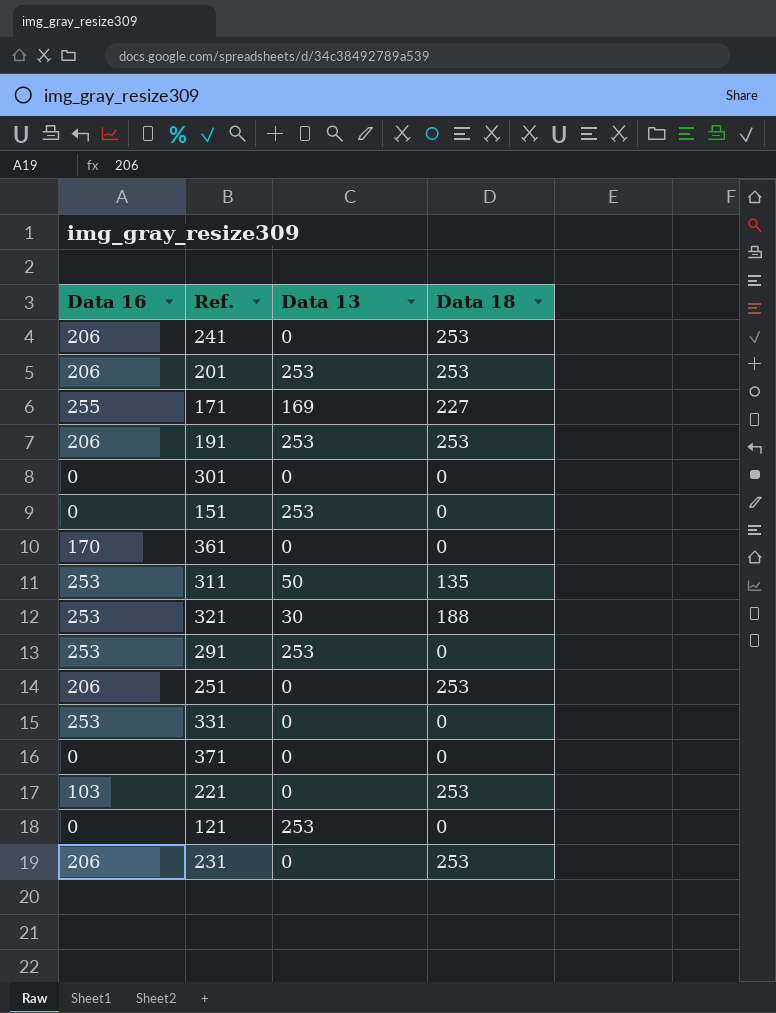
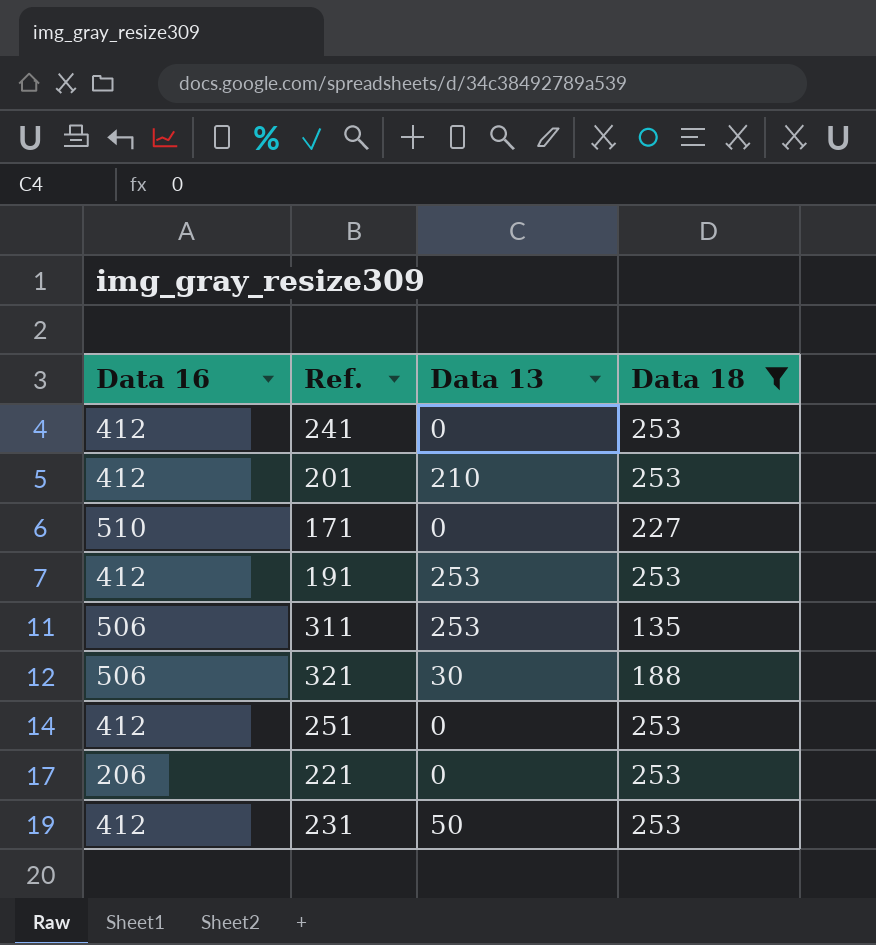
filter: none -> Data 18 != 0
241 | Data 16: 206 -> 412
201 | Data 16: 206 -> 412
201 | Data 13: 253 -> 210
171 | Data 16: 255 -> 510
171 | Data 13: 169 -> 0
191 | Data 16: 206 -> 412
311 | Data 16: 253 -> 506
311 | Data 13: 50 -> 253
321 | Data 16: 253 -> 506
251 | Data 16: 206 -> 412
221 | Data 16: 103 -> 206
231 | Data 16: 206 -> 412
231 | Data 13: 0 -> 50

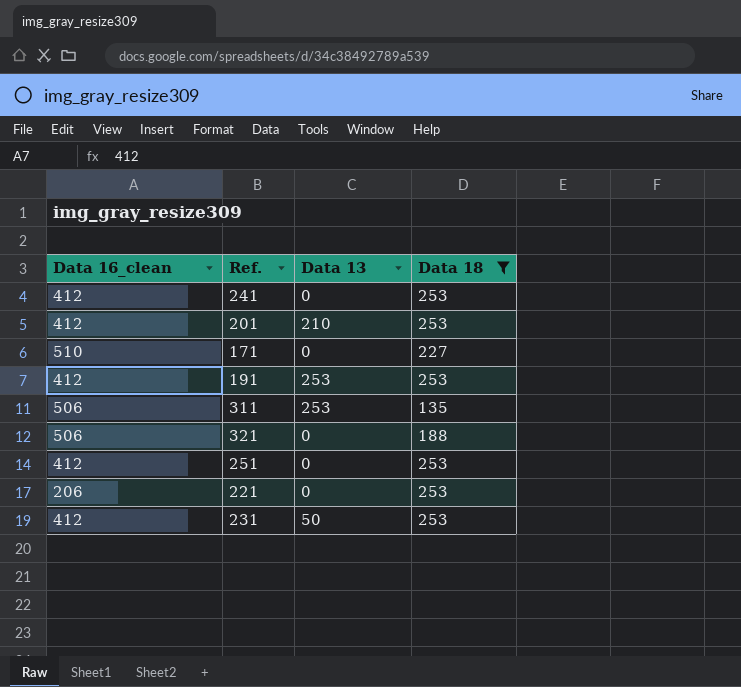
column name: Data 16 -> Data 16_clean
321 | Data 13: 30 -> 0

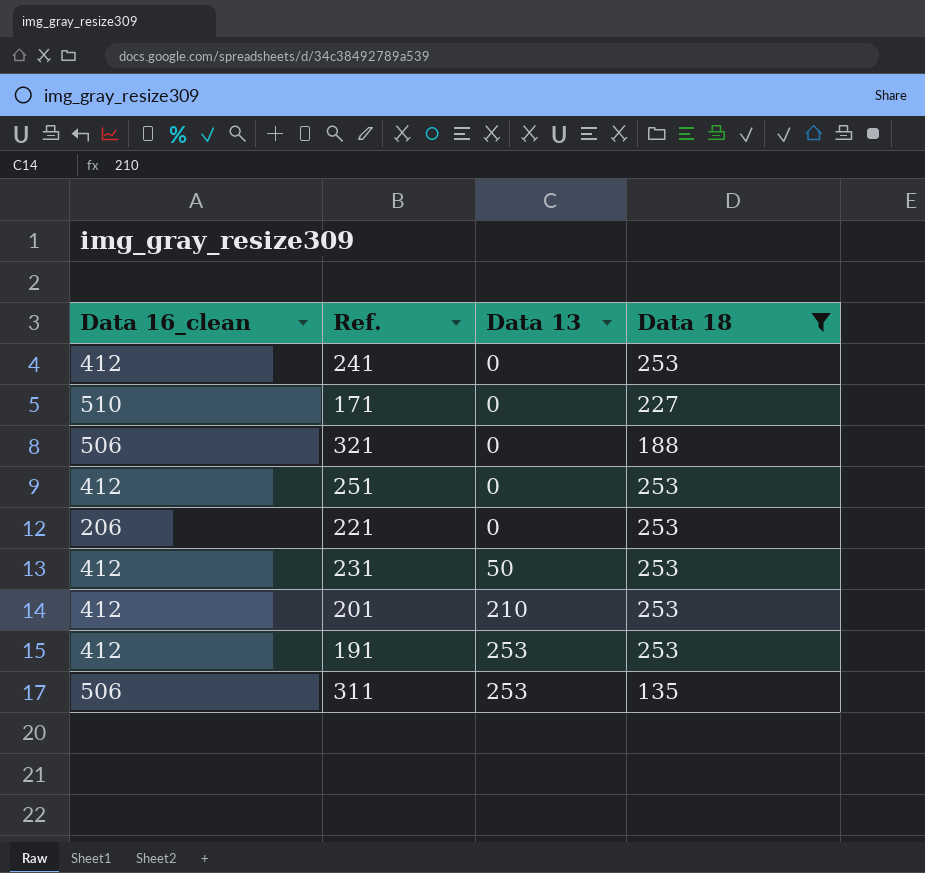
row order: none -> Data 13 ascending

